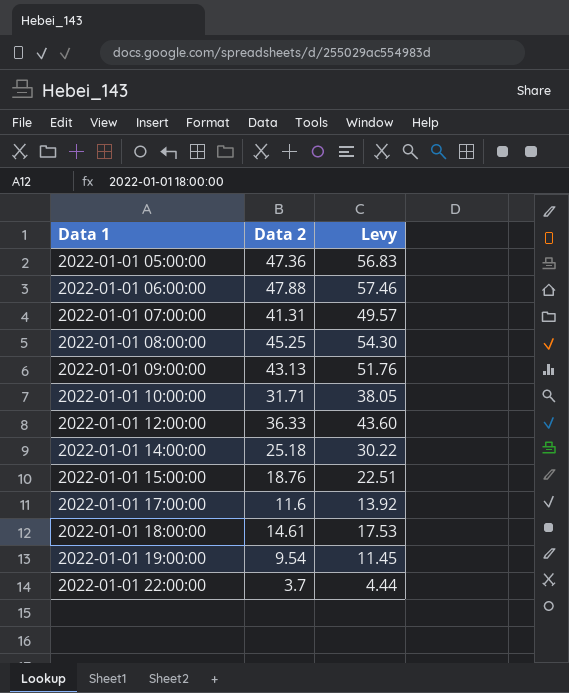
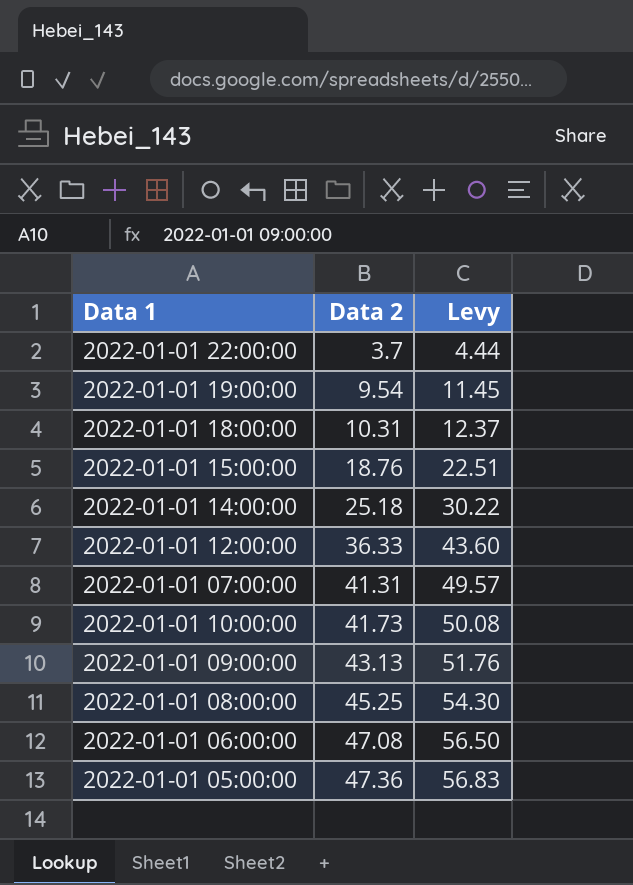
row order: Data 1 ascending -> Data 2 ascending
row 2022-01-01 17:00:00: 11.6 | 13.92 -> none
2022-01-01 18:00:00 | Data 2: 14.61 -> 10.31
2022-01-01 18:00:00 | Levy: 17.53 -> 12.37
2022-01-01 10:00:00 | Data 2: 31.71 -> 41.73
2022-01-01 10:00:00 | Levy: 38.05 -> 50.08
2022-01-01 06:00:00 | Data 2: 47.88 -> 47.08
2022-01-01 06:00:00 | Levy: 57.46 -> 56.50

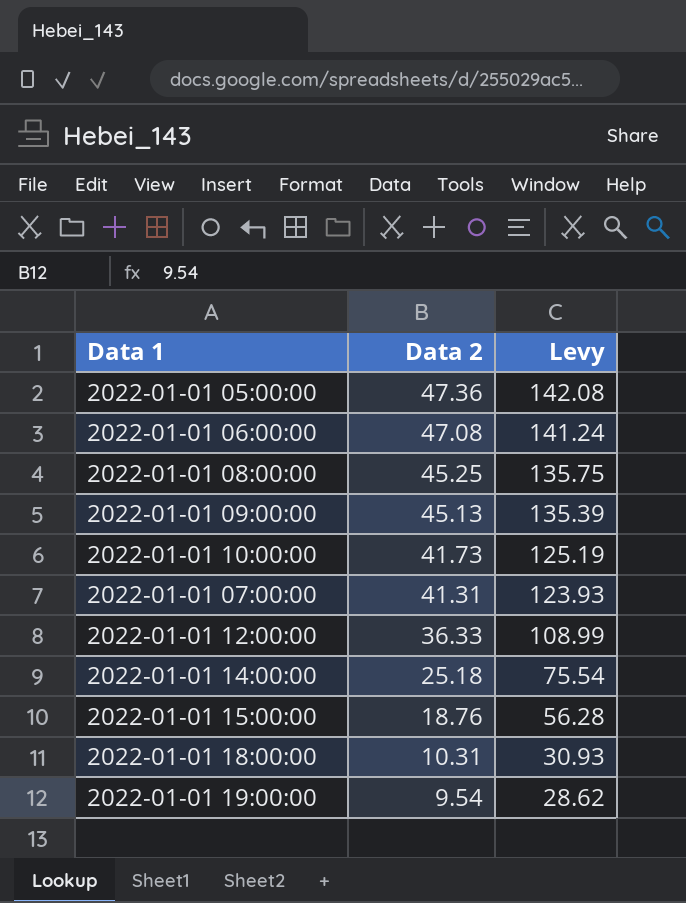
row order: Data 2 ascending -> Data 2 descending
column Levy | formula: [Data 2] * 1.2 -> [Data 2] * 3
row 2022-01-01 22:00:00: 3.7 | 4.44 -> none
2022-01-01 09:00:00 | Data 2: 43.13 -> 45.13

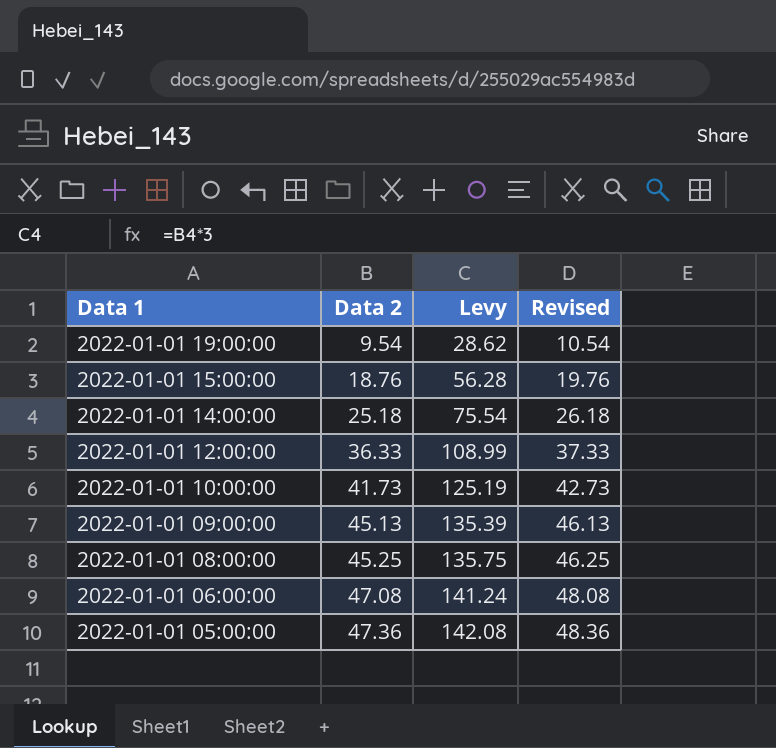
row order: Data 2 descending -> Data 1 descending
column Revised | formula: none -> [Data 2] + 1
row 2022-01-01 07:00:00: 41.31 | 123.93 -> none
row 2022-01-01 18:00:00: 10.31 | 30.93 -> none

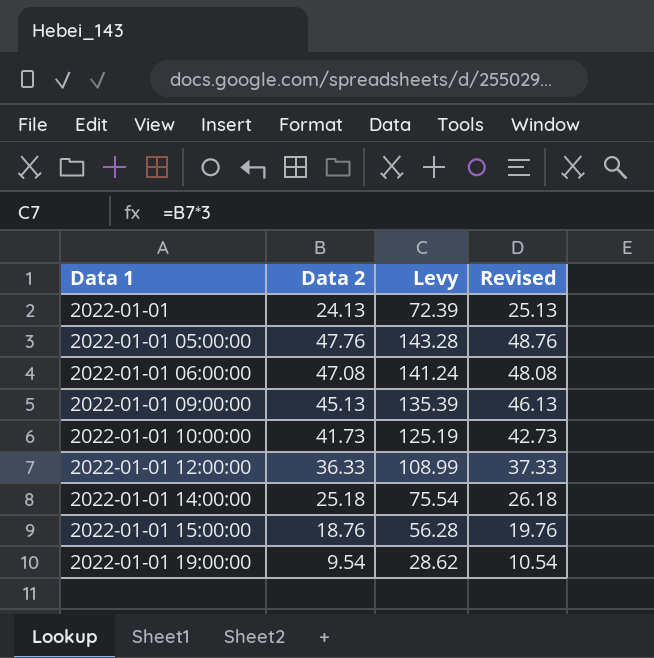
row order: Data 1 descending -> Data 1 ascending
row 2022-01-01 08:00:00: 45.25 | 135.75 | 46.25 -> none
row 2022-01-01: none -> 24.13 | 72.39 | 25.13
2022-01-01 05:00:00 | Data 2: 47.36 -> 47.76
2022-01-01 05:00:00 | Levy: 142.08 -> 143.28
2022-01-01 05:00:00 | Revised: 48.36 -> 48.76

